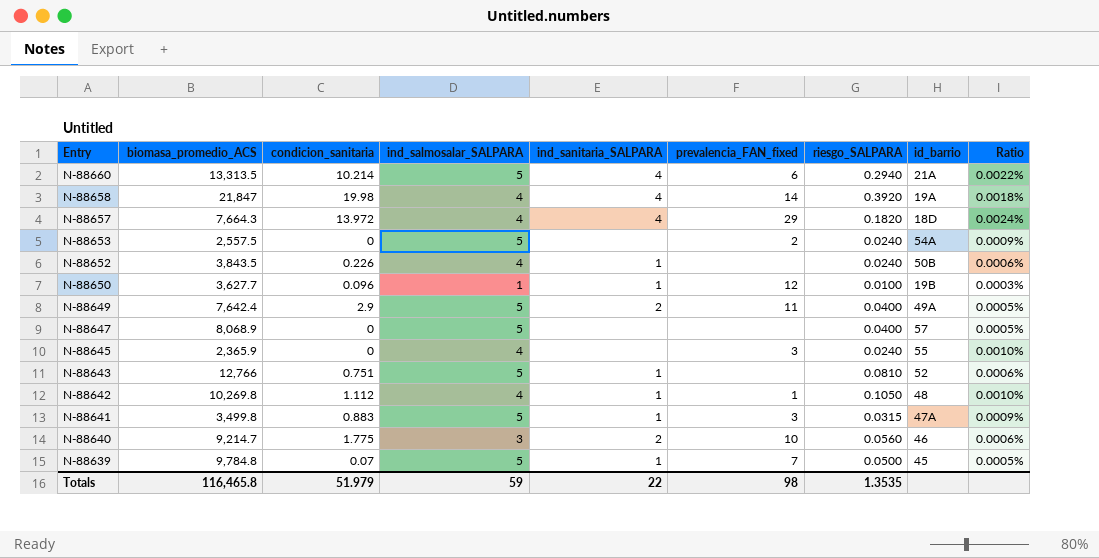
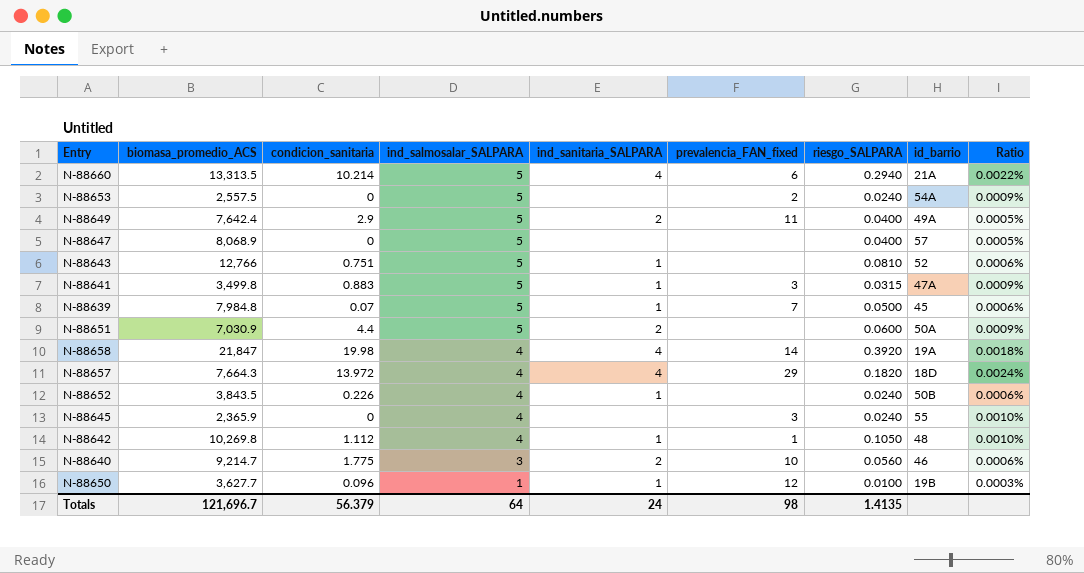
row order: Entry descending -> ind_salmosalar_SALPARA descending
N-88639 | biomasa_promedio_ACS: 9,784.8 -> 7,984.8
N-88639 | Ratio: 0.0005% -> 0.0006%
row N-88651: none -> 7,030.9 | 4.4 | 5 | 2 | none | 0.0600 | 50A | 0.0009%
Totals | biomasa_promedio_ACS: 116,465.8 -> 121,696.7
Totals | condicion_sanitaria: 51.979 -> 56.379
Totals | ind_salmosalar_SALPARA: 59 -> 64
Totals | ind_sanitaria_SALPARA: 22 -> 24
Totals | riesgo_SALPARA: 1.3535 -> 1.4135

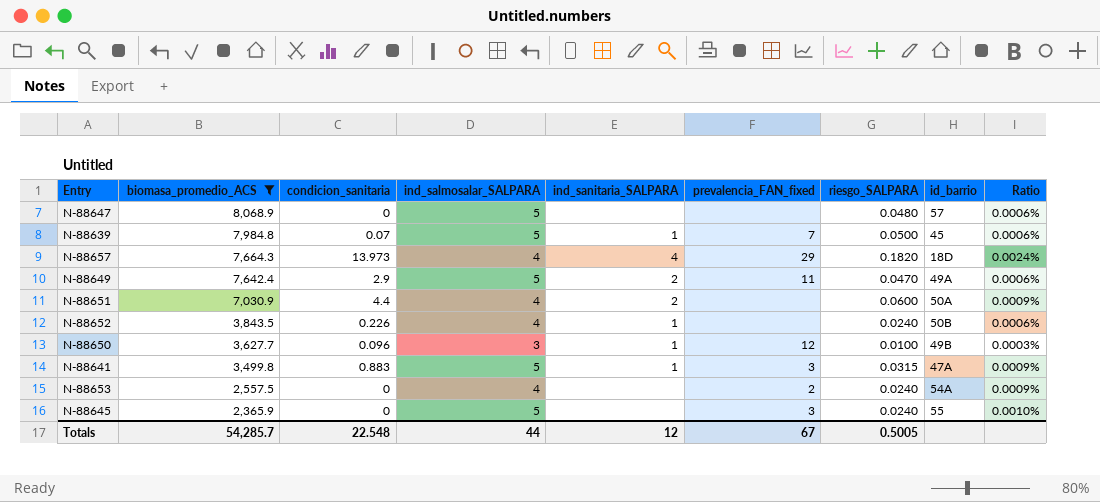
filter: none -> biomasa_promedio_ACS <= 8,068.9
row order: ind_salmosalar_SALPARA descending -> biomasa_promedio_ACS descending
N-88647 | riesgo_SALPARA: 0.0400 -> 0.0480
N-88647 | Ratio: 0.0005% -> 0.0006%
N-88657 | condicion_sanitaria: 13.972 -> 13.973
N-88649 | riesgo_SALPARA: 0.0400 -> 0.0470
N-88649 | Ratio: 0.0005% -> 0.0006%
N-88651 | ind_salmosalar_SALPARA: 5 -> 4
N-88650 | ind_salmosalar_SALPARA: 1 -> 3
N-88650 | id_barrio: 19B -> 49B
N-88653 | ind_salmosalar_SALPARA: 5 -> 4
N-88645 | ind_salmosalar_SALPARA: 4 -> 5
Totals | biomasa_promedio_ACS: 121,696.7 -> 54,285.7
Totals | condicion_sanitaria: 56.379 -> 22.548
Totals | ind_salmosalar_SALPARA: 64 -> 44
Totals | ind_sanitaria_SALPARA: 24 -> 12
Totals | prevalencia_FAN_fixed: 98 -> 67
Totals | riesgo_SALPARA: 1.4135 -> 0.5005

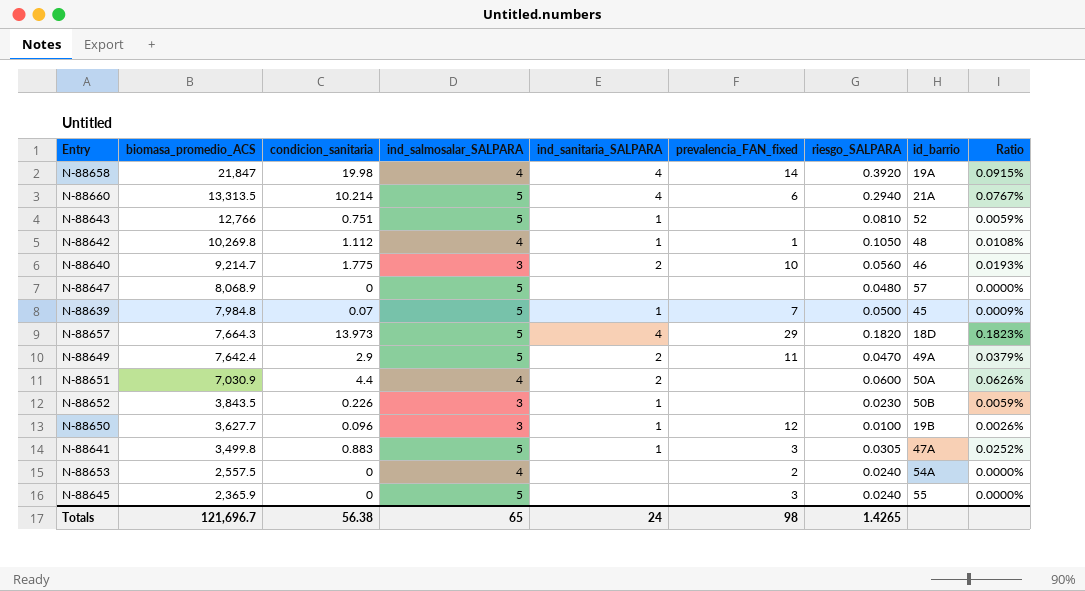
filter: biomasa_promedio_ACS <= 8,068.9 -> none
column Ratio | formula: [riesgo_SALPARA] / [biomasa_promedio_ACS] -> [condicion_sanitaria] / [biomasa_promedio_ACS]
N-88657 | ind_salmosalar_SALPARA: 4 -> 5
N-88652 | ind_salmosalar_SALPARA: 4 -> 3
N-88652 | riesgo_SALPARA: 0.0240 -> 0.0230
N-88650 | id_barrio: 49B -> 19B
N-88641 | riesgo_SALPARA: 0.0315 -> 0.0305
Totals | biomasa_promedio_ACS: 54,285.7 -> 121,696.7
Totals | condicion_sanitaria: 22.548 -> 56.38
Totals | ind_salmosalar_SALPARA: 44 -> 65
Totals | ind_sanitaria_SALPARA: 12 -> 24
Totals | prevalencia_FAN_fixed: 67 -> 98
Totals | riesgo_SALPARA: 0.5005 -> 1.4265

